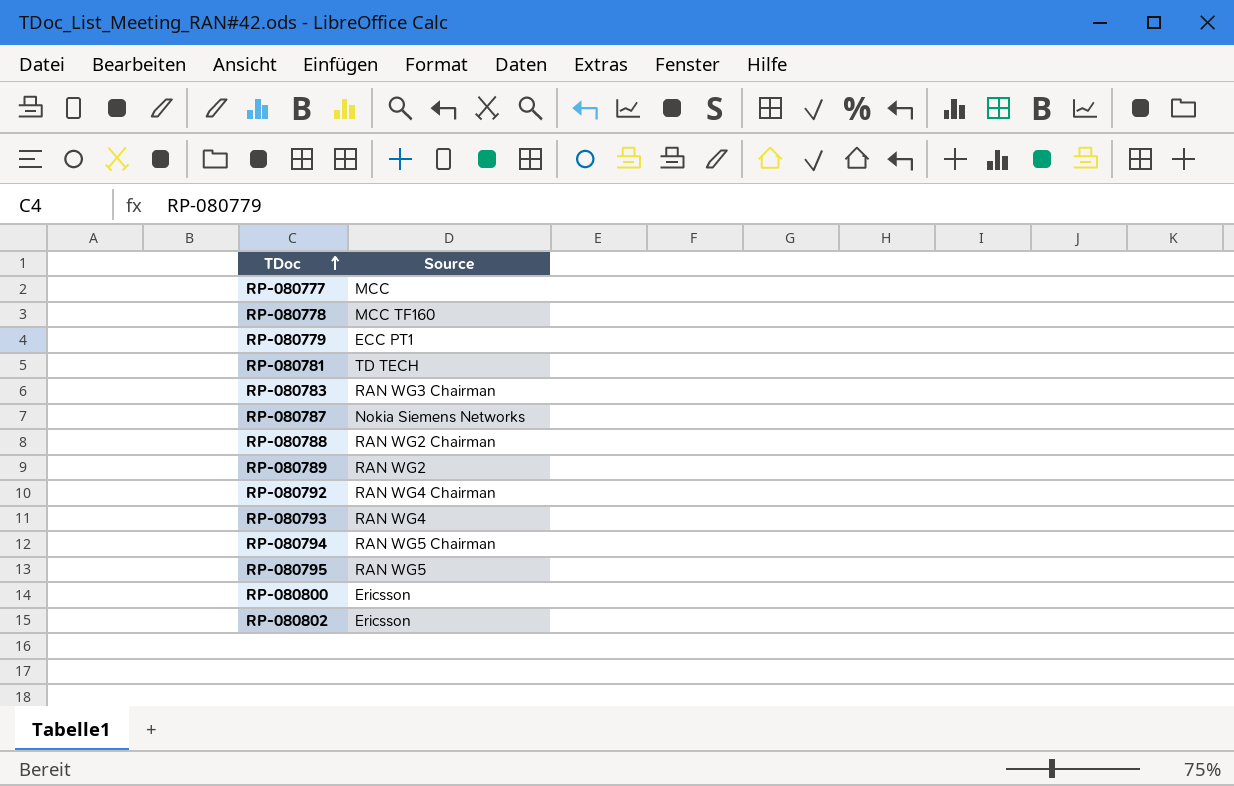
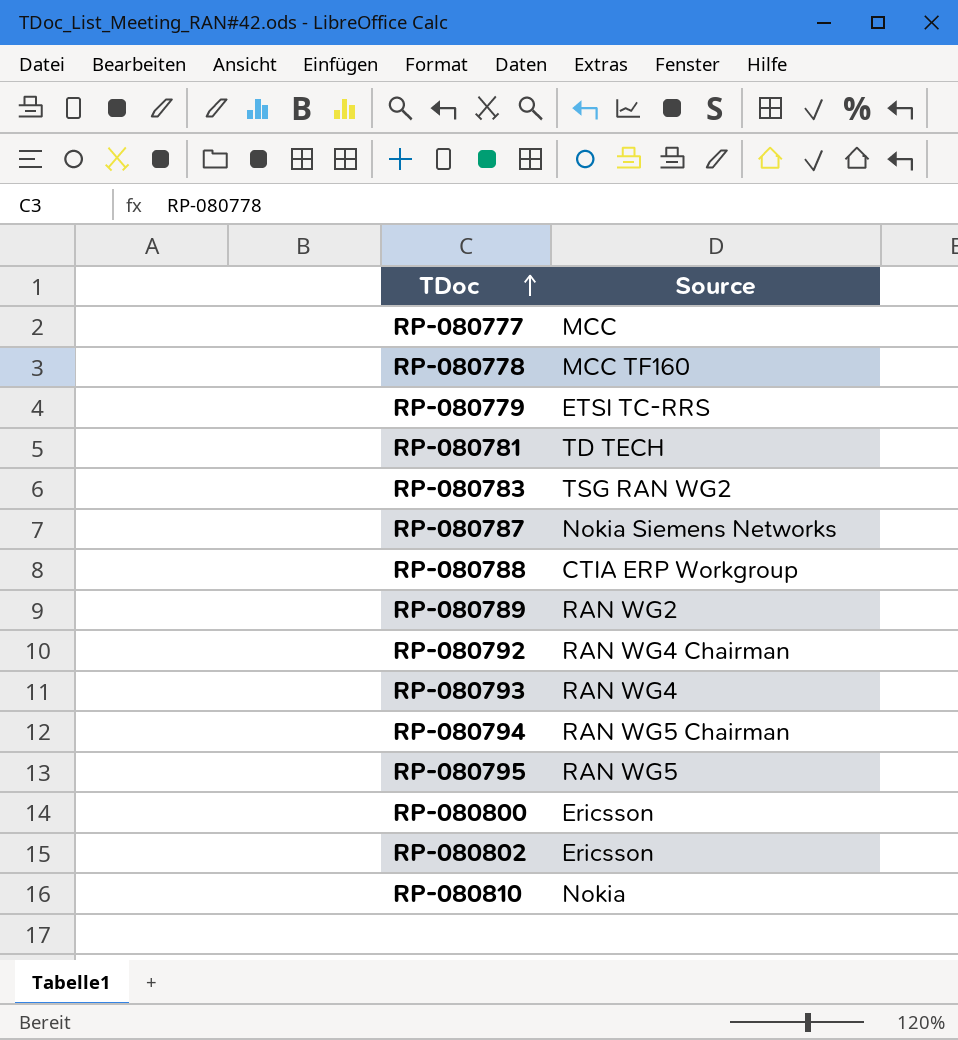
RP-080779 | Source: ECC PT1 -> ETSI TC-RRS
RP-080783 | Source: RAN WG3 Chairman -> TSG RAN WG2
RP-080788 | Source: RAN WG2 Chairman -> CTIA ERP Workgroup
row RP-080810: none -> Nokia

